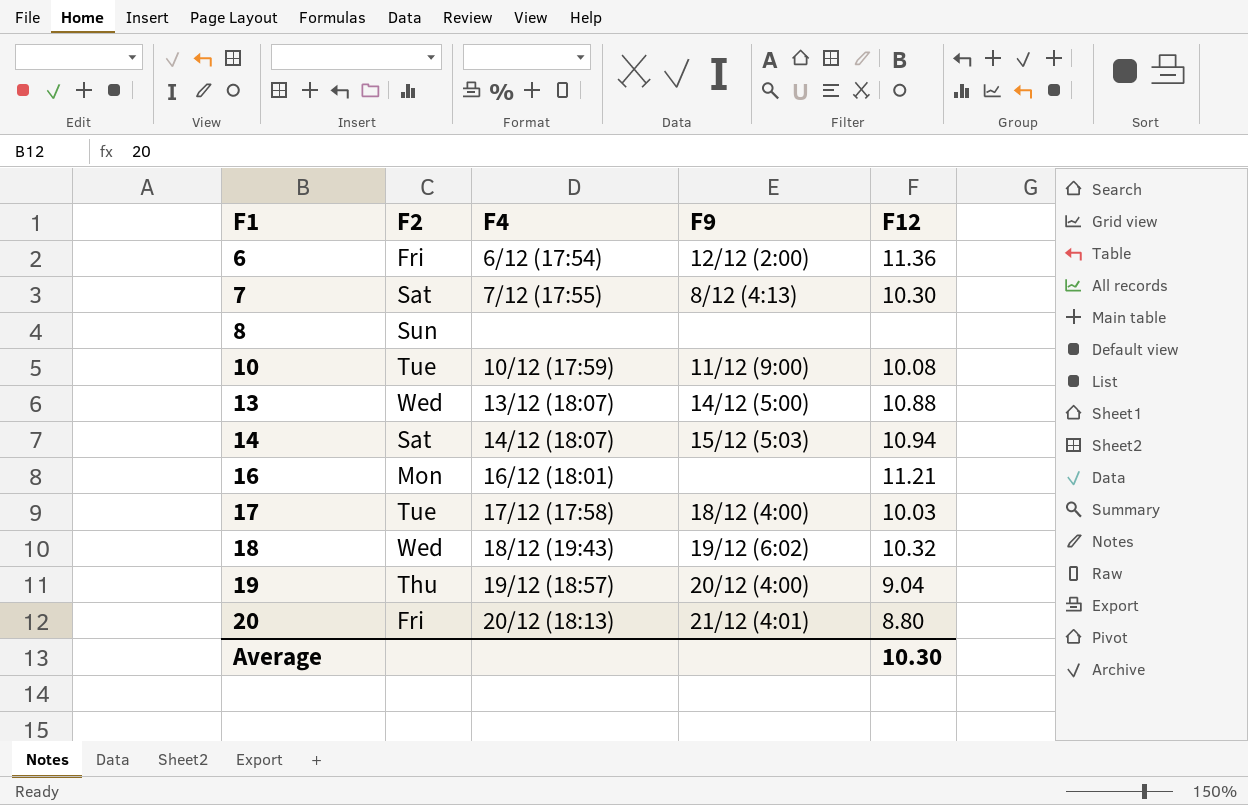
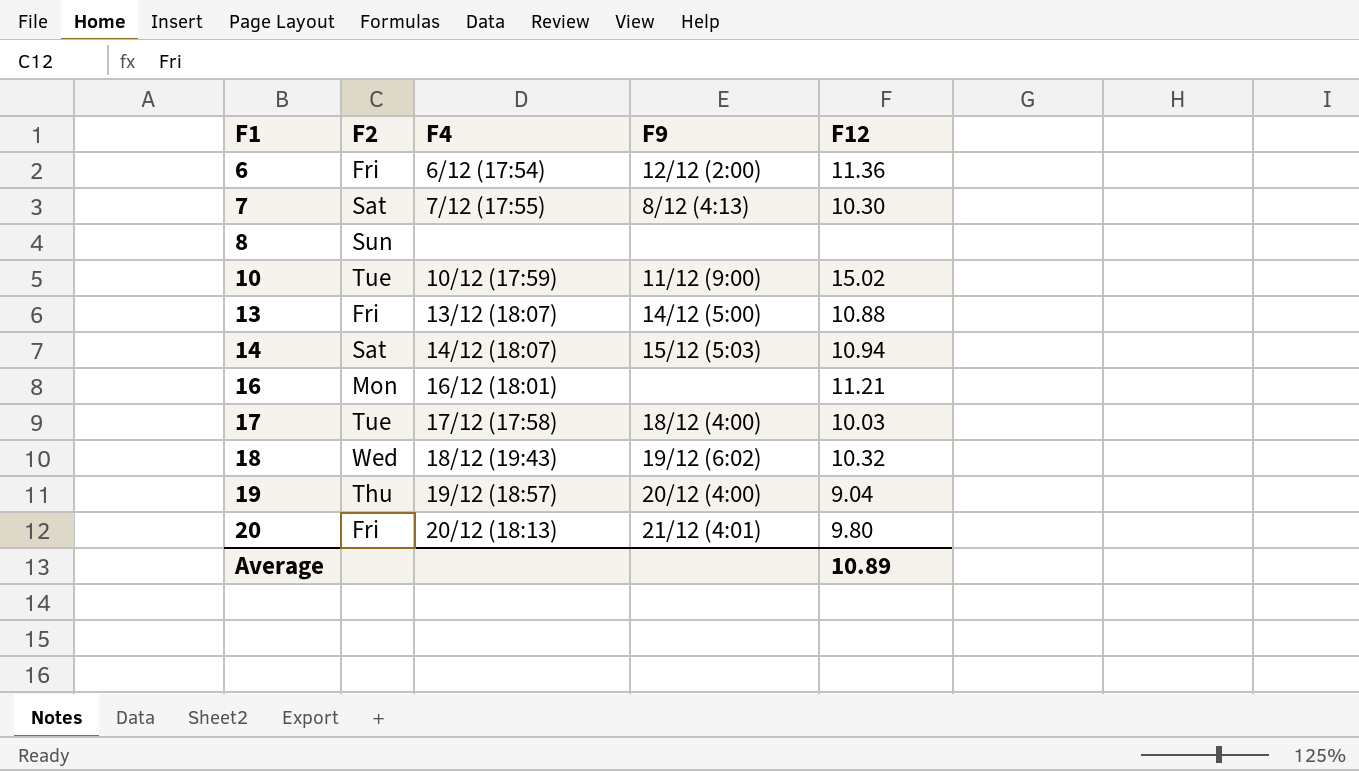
10 | F12: 10.08 -> 15.02
13 | F2: Wed -> Fri
20 | F12: 8.80 -> 9.80
Average | F12: 10.30 -> 10.89

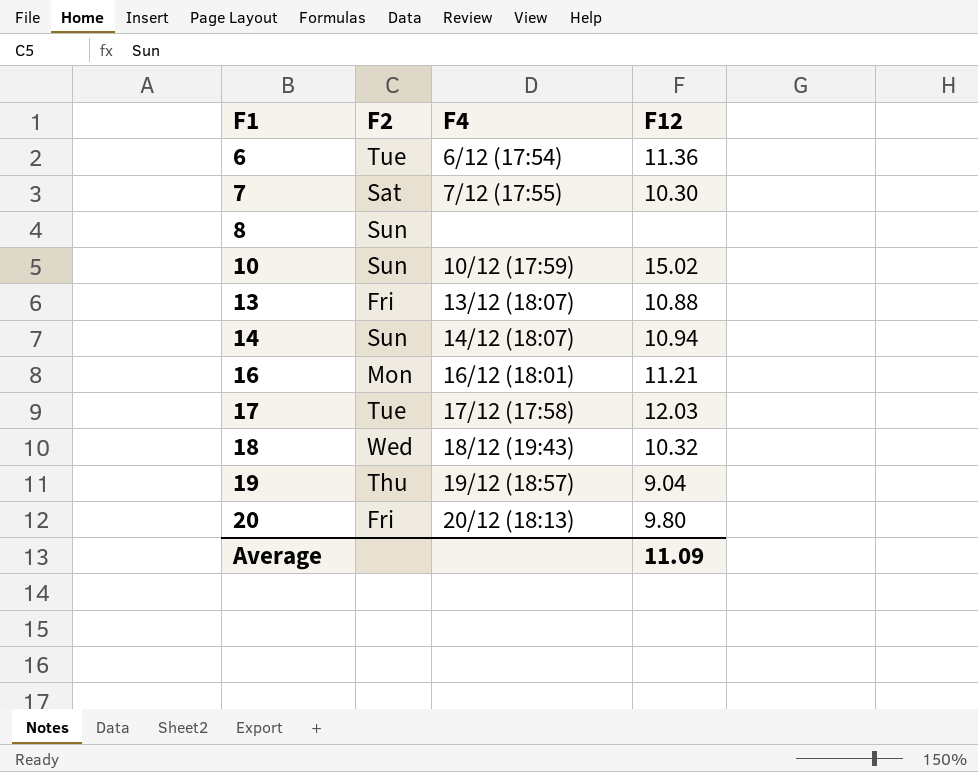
column F9 | position: 4 -> none
6 | F2: Fri -> Tue
10 | F2: Tue -> Sun
14 | F2: Sat -> Sun
17 | F12: 10.03 -> 12.03
Average | F12: 10.89 -> 11.09

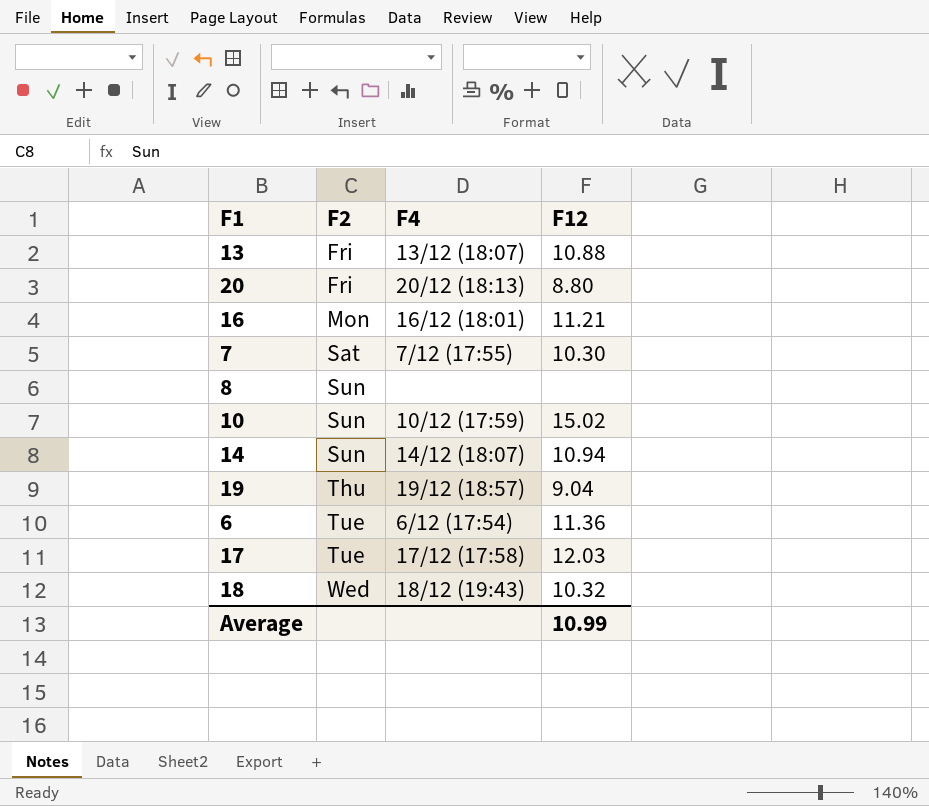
row order: F1 ascending -> F2 ascending
20 | F12: 9.80 -> 8.80
Average | F12: 11.09 -> 10.99

